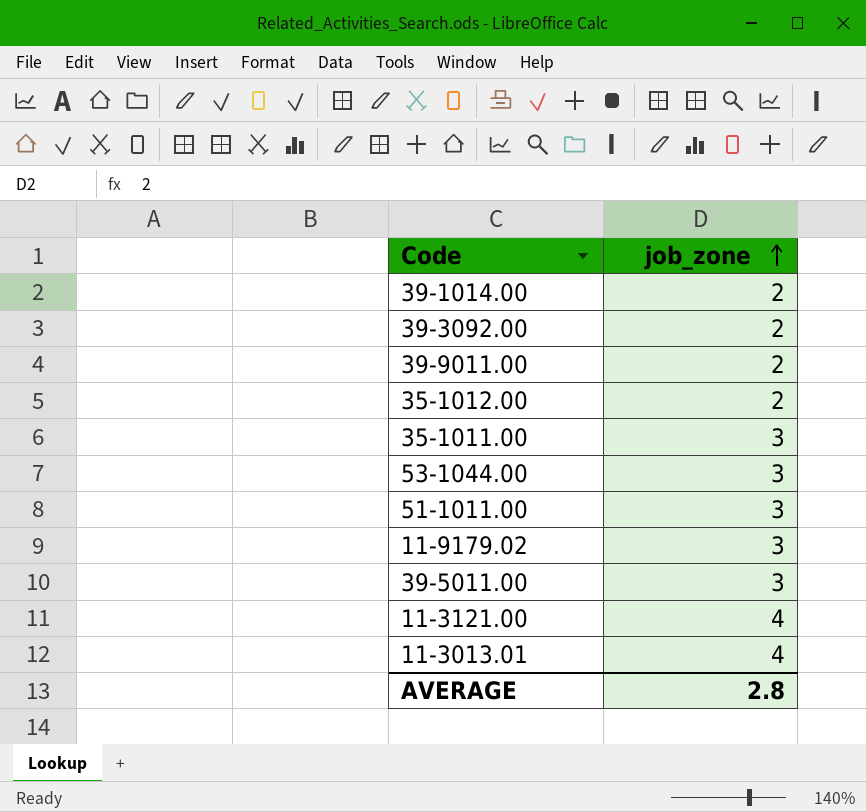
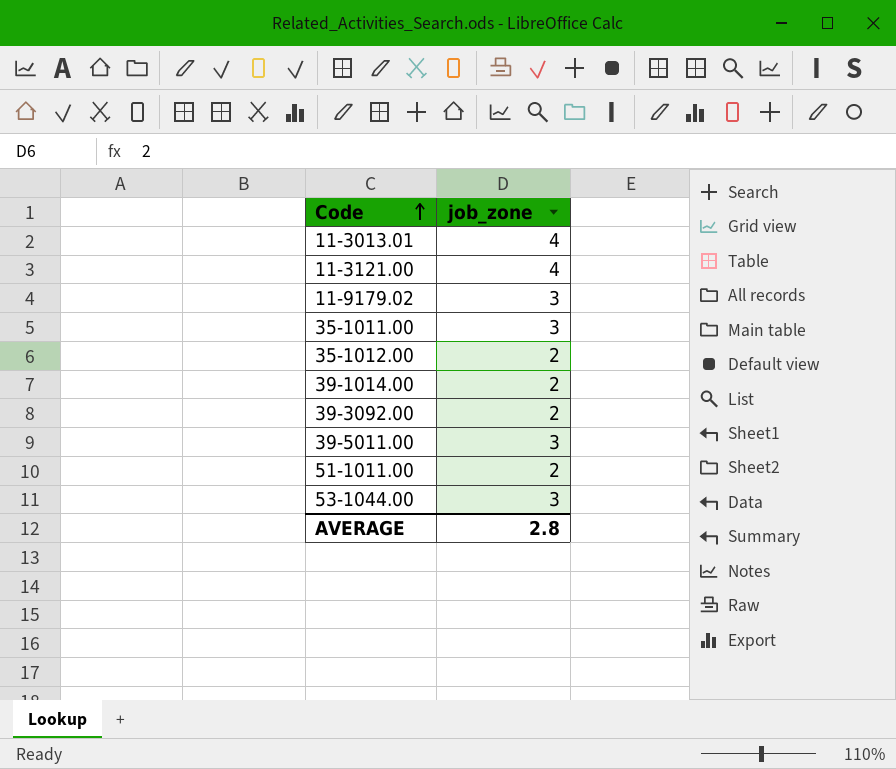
row order: job_zone ascending -> Code ascending
row 39-9011.00: 2 -> none
51-1011.00 | job_zone: 3 -> 2

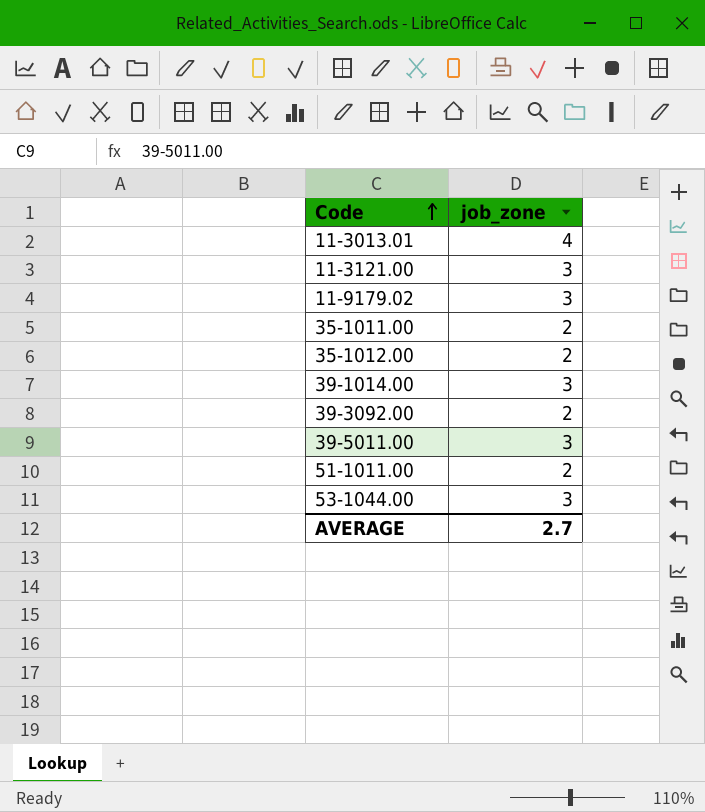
11-3121.00 | job_zone: 4 -> 3
35-1011.00 | job_zone: 3 -> 2
39-1014.00 | job_zone: 2 -> 3
AVERAGE | job_zone: 2.8 -> 2.7

